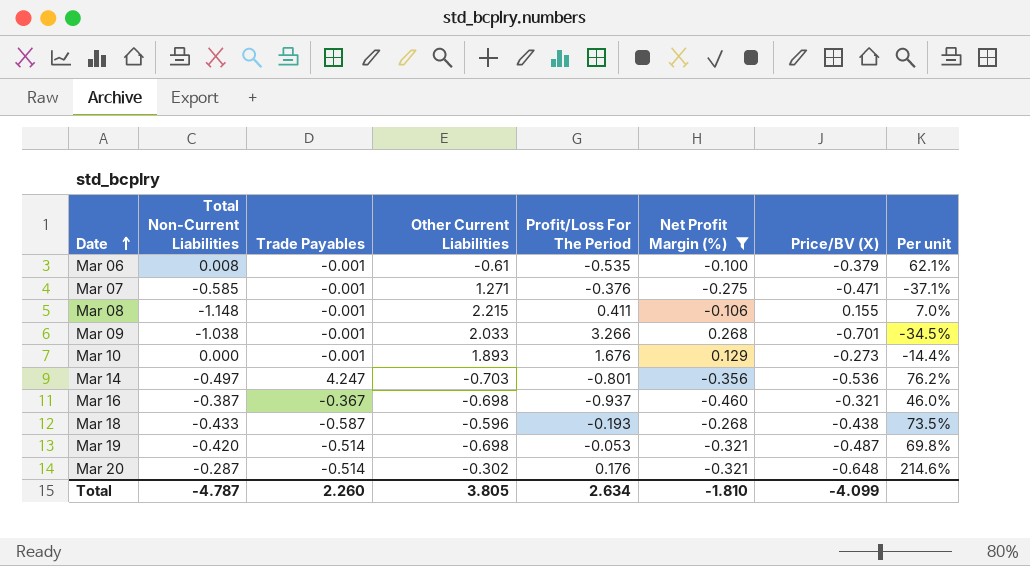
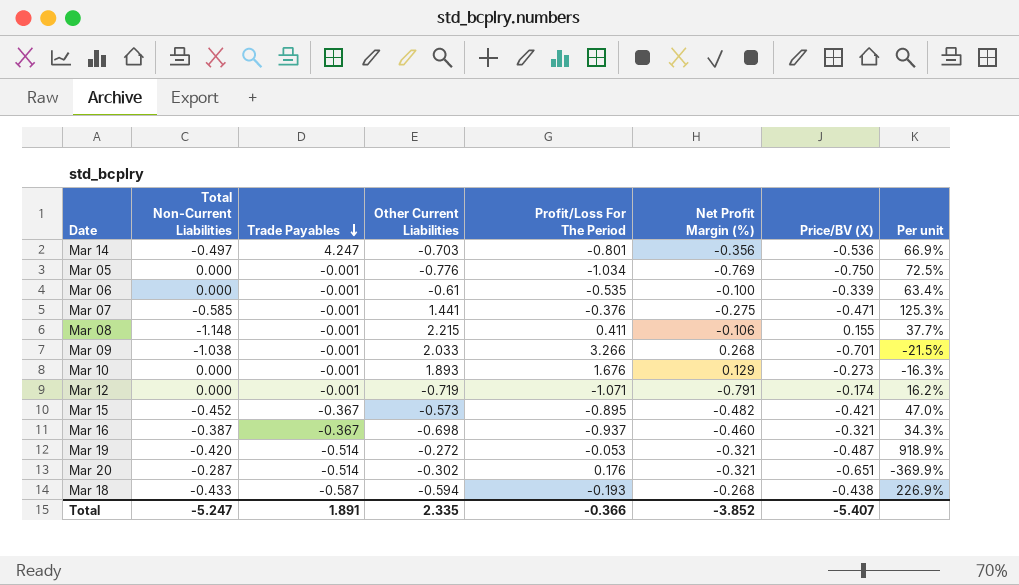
filter: Net Profit Margin (%) >= -0.460 -> none
row order: Date ascending -> Trade Payables descending
column Per unit | formula: [Price/BV (X)] / [Other Current Liabilities] -> [Price/BV (X)] / [Profit/Loss For The Period]
Mar 06 | Total Non-Current Liabilities: 0.008 -> 0.000
Mar 06 | Price/BV (X): -0.379 -> -0.339
Mar 07 | Other Current Liabilities: 1.271 -> 1.441
Mar 19 | Other Current Liabilities: -0.698 -> -0.272
Mar 20 | Price/BV (X): -0.648 -> -0.651
Mar 18 | Other Current Liabilities: -0.596 -> -0.594
Total | Total Non-Current Liabilities: -4.787 -> -5.247
Total | Trade Payables: 2.260 -> 1.891
Total | Other Current Liabilities: 3.805 -> 2.335
Total | Profit/Loss For The Period: 2.634 -> -0.366
Total | Net Profit Margin (%): -1.810 -> -3.852
Total | Price/BV (X): -4.099 -> -5.407

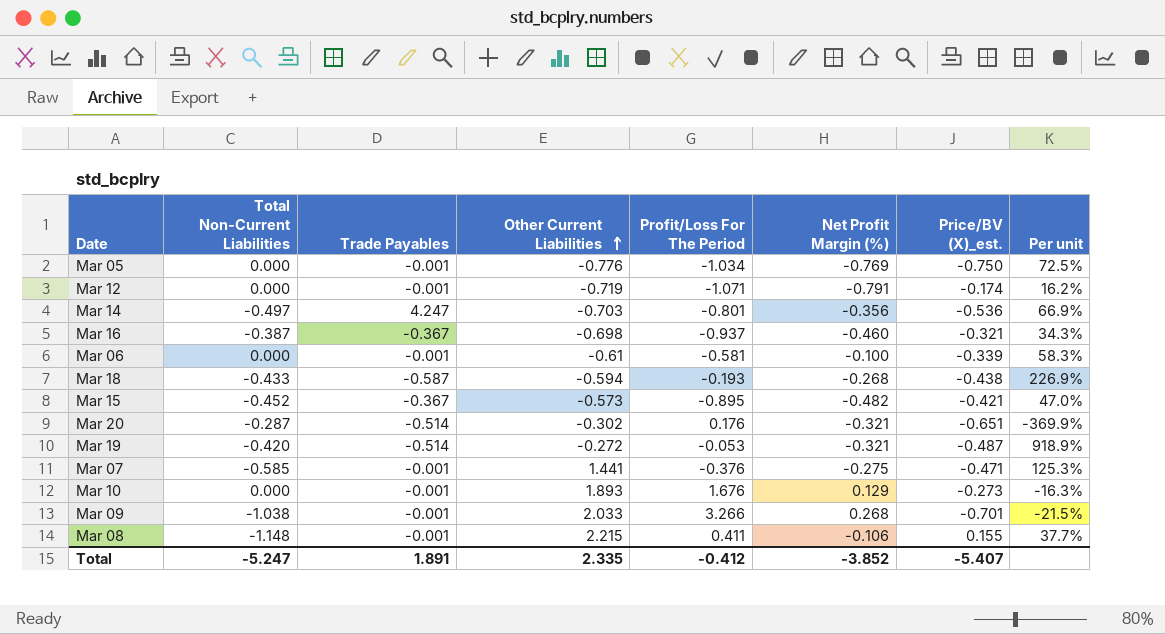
row order: Trade Payables descending -> Other Current Liabilities ascending
column name: Price/BV (X) -> Price/BV (X)_est.
Mar 06 | Profit/Loss For The Period: -0.535 -> -0.581
Mar 06 | Per unit: 63.4% -> 58.3%
Total | Profit/Loss For The Period: -0.366 -> -0.412

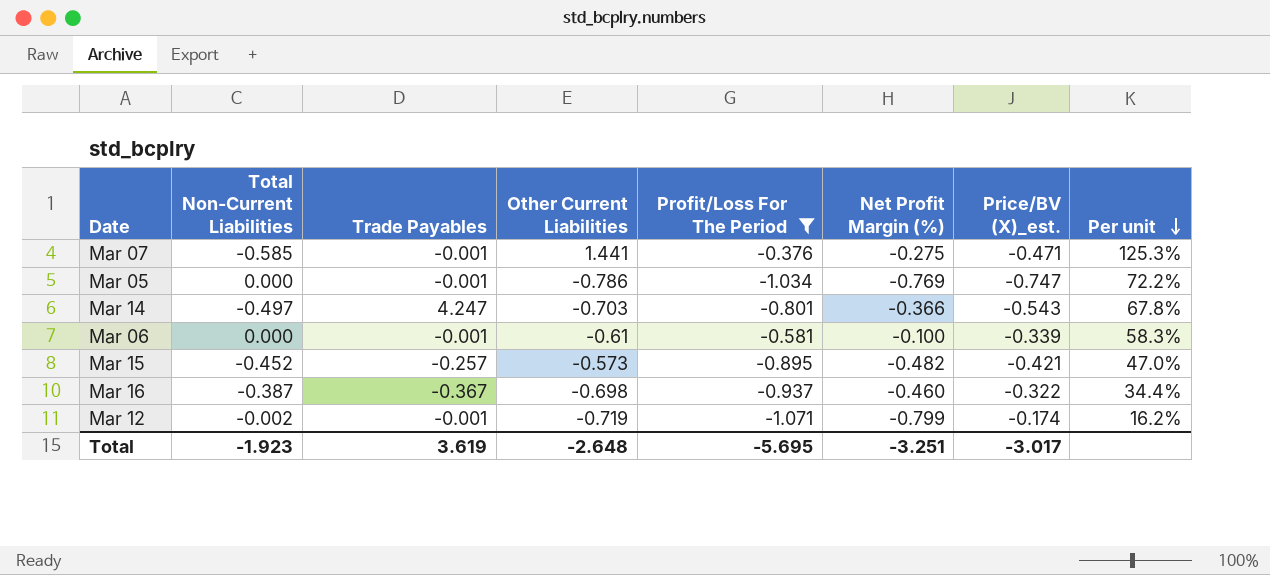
filter: none -> Profit/Loss For The Period <= -0.376
row order: Other Current Liabilities ascending -> Per unit descending
Mar 05 | Other Current Liabilities: -0.776 -> -0.786
Mar 05 | Price/BV (X)_est.: -0.750 -> -0.747
Mar 05 | Per unit: 72.5% -> 72.2%
Mar 14 | Net Profit Margin (%): -0.356 -> -0.366
Mar 14 | Price/BV (X)_est.: -0.536 -> -0.543
Mar 14 | Per unit: 66.9% -> 67.8%
Mar 15 | Trade Payables: -0.367 -> -0.257
Mar 16 | Price/BV (X)_est.: -0.321 -> -0.322
Mar 16 | Per unit: 34.3% -> 34.4%
Mar 12 | Total Non-Current Liabilities: 0.000 -> -0.002
Mar 12 | Net Profit Margin (%): -0.791 -> -0.799
Total | Total Non-Current Liabilities: -5.247 -> -1.923
Total | Trade Payables: 1.891 -> 3.619
Total | Other Current Liabilities: 2.335 -> -2.648
Total | Profit/Loss For The Period: -0.412 -> -5.695
Total | Net Profit Margin (%): -3.852 -> -3.251
Total | Price/BV (X)_est.: -5.407 -> -3.017

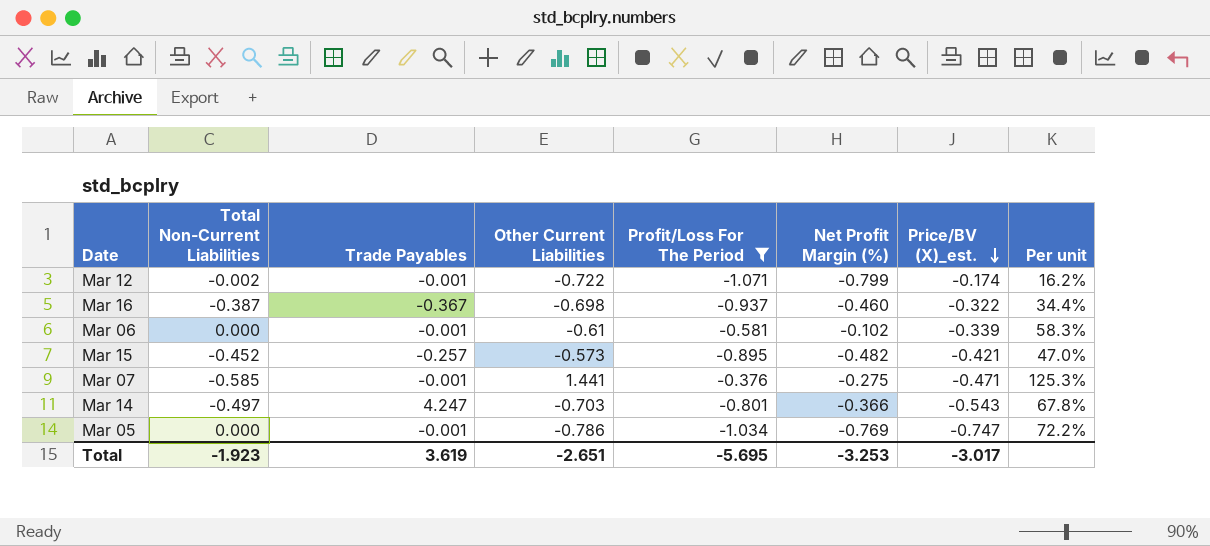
row order: Per unit descending -> Price/BV (X)_est. descending
Mar 12 | Other Current Liabilities: -0.719 -> -0.722
Mar 06 | Net Profit Margin (%): -0.100 -> -0.102
Total | Other Current Liabilities: -2.648 -> -2.651
Total | Net Profit Margin (%): -3.251 -> -3.253

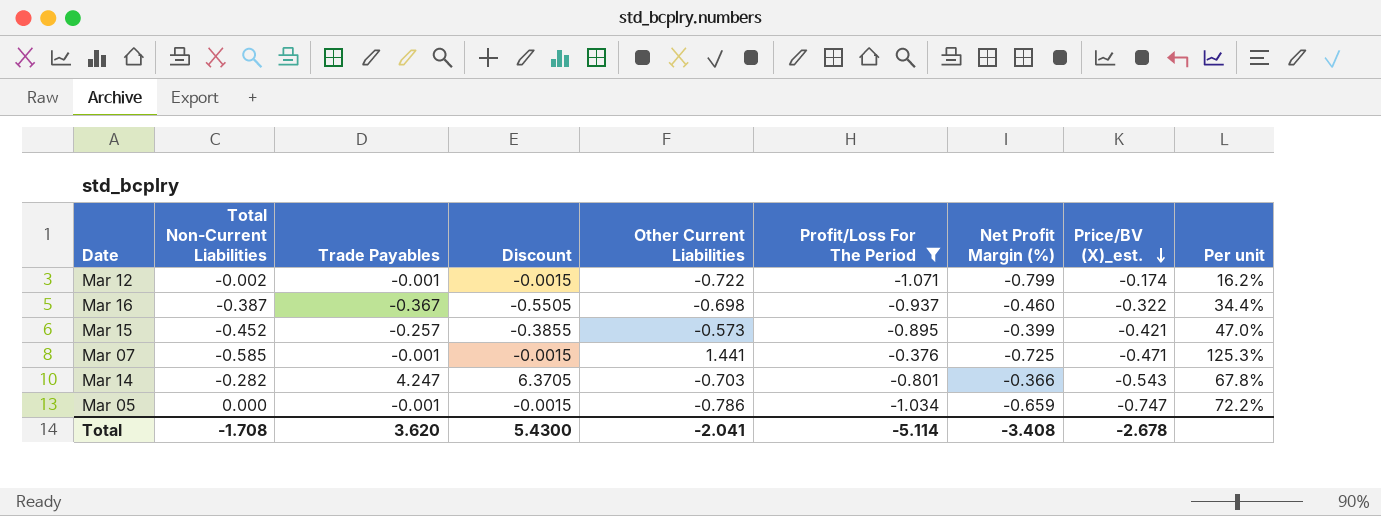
column Discount | formula: none -> [Trade Payables] * 1.5
row Mar 06: 0.000 | -0.001 | -0.61 | -0.581 | -0.102 | -0.339 | 58.3% -> none
Mar 15 | Net Profit Margin (%): -0.482 -> -0.399
Mar 07 | Net Profit Margin (%): -0.275 -> -0.725
Mar 14 | Total Non-Current Liabilities: -0.497 -> -0.282
Mar 05 | Net Profit Margin (%): -0.769 -> -0.659
Total | Total Non-Current Liabilities: -1.923 -> -1.708
Total | Trade Payables: 3.619 -> 3.620
Total | Other Current Liabilities: -2.651 -> -2.041
Total | Profit/Loss For The Period: -5.695 -> -5.114
Total | Net Profit Margin (%): -3.253 -> -3.408
Total | Price/BV (X)_est.: -3.017 -> -2.678

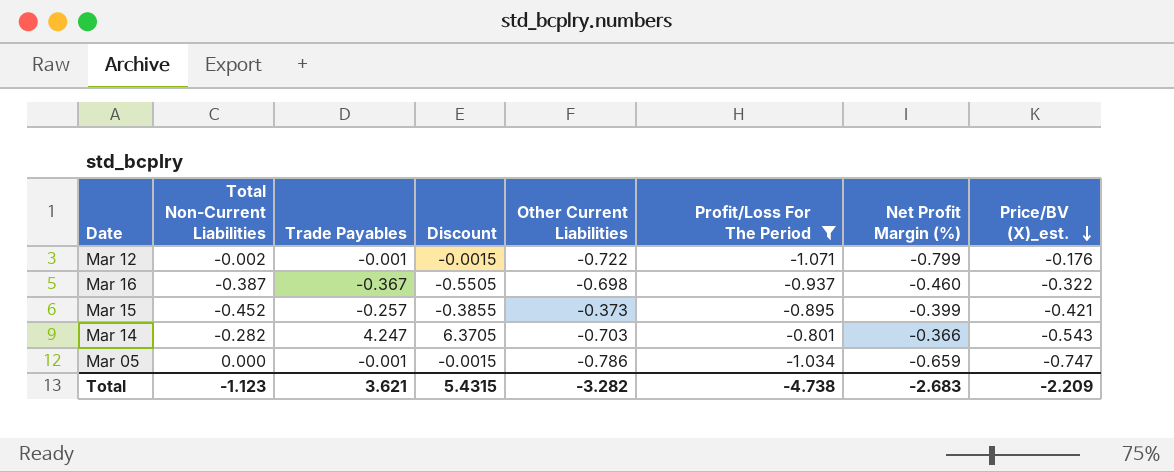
column Per unit | formula: [Price/BV (X)_est.] / [Profit/Loss For The Period] -> none
row Mar 07: -0.585 | -0.001 | -0.0015 | 1.441 | -0.376 | -0.725 | -0.471 | 125.3% -> none
Mar 12 | Price/BV (X)_est.: -0.174 -> -0.176
Mar 15 | Other Current Liabilities: -0.573 -> -0.373
Total | Total Non-Current Liabilities: -1.708 -> -1.123
Total | Trade Payables: 3.620 -> 3.621
Total | Discount: 5.4300 -> 5.4315
Total | Other Current Liabilities: -2.041 -> -3.282
Total | Profit/Loss For The Period: -5.114 -> -4.738
Total | Net Profit Margin (%): -3.408 -> -2.683
Total | Price/BV (X)_est.: -2.678 -> -2.209

